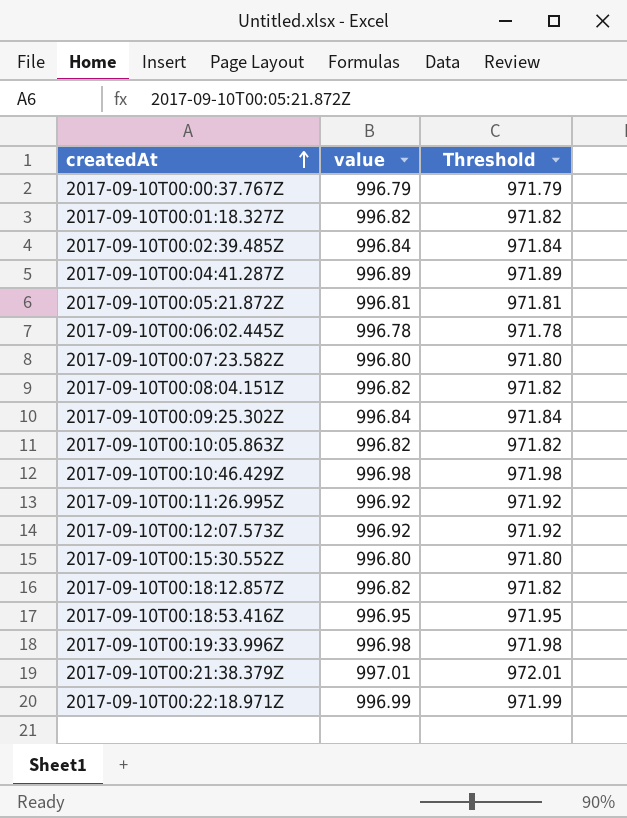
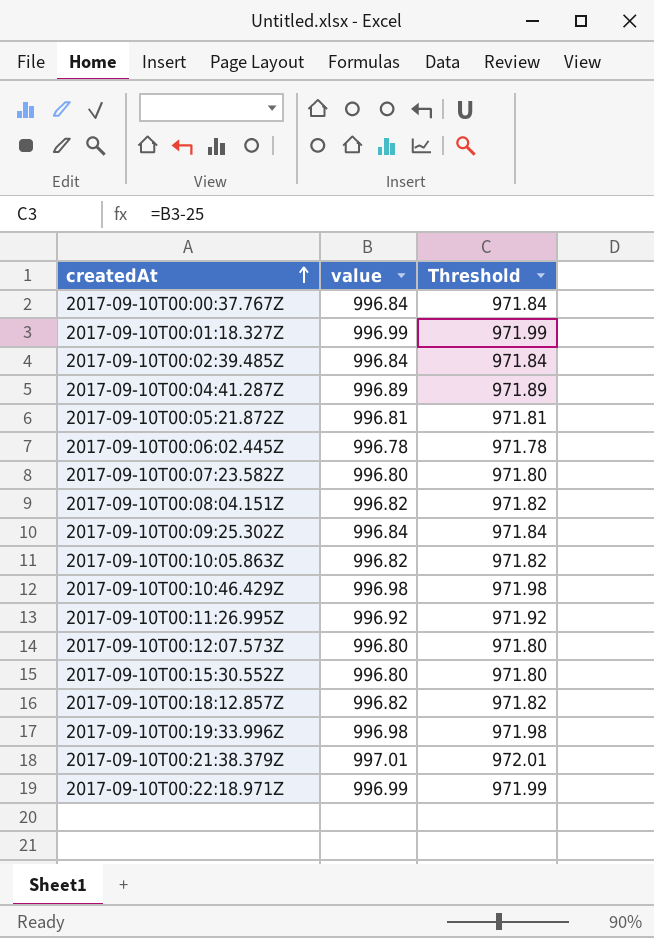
row 2017-09-10T00:18:53.416Z: 996.95 | 971.95 -> none
2017-09-10T00:00:37.767Z | value: 996.79 -> 996.84
2017-09-10T00:00:37.767Z | Threshold: 971.79 -> 971.84
2017-09-10T00:01:18.327Z | value: 996.82 -> 996.99
2017-09-10T00:01:18.327Z | Threshold: 971.82 -> 971.99
2017-09-10T00:12:07.573Z | value: 996.92 -> 996.80
2017-09-10T00:12:07.573Z | Threshold: 971.92 -> 971.80

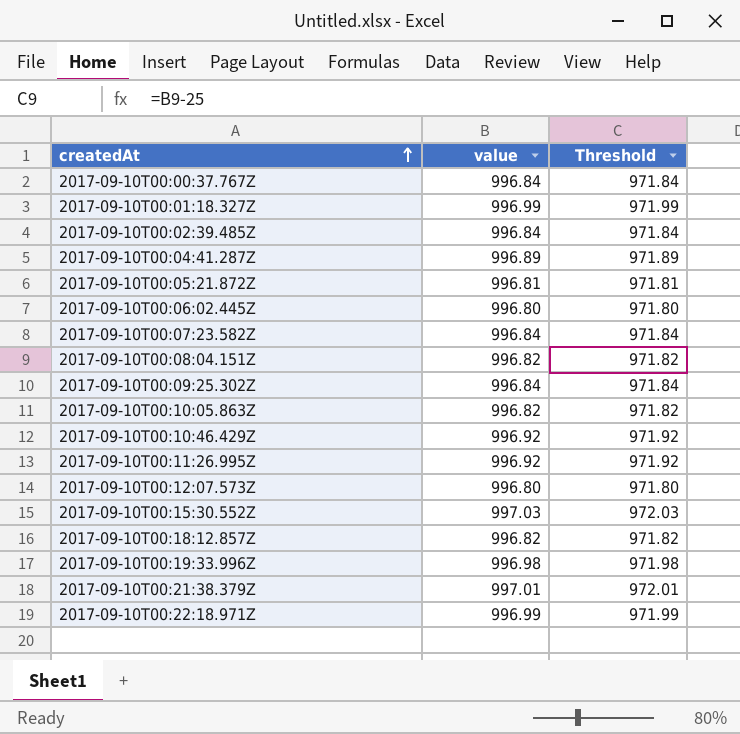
2017-09-10T00:06:02.445Z | value: 996.78 -> 996.80
2017-09-10T00:06:02.445Z | Threshold: 971.78 -> 971.80
2017-09-10T00:07:23.582Z | value: 996.80 -> 996.84
2017-09-10T00:07:23.582Z | Threshold: 971.80 -> 971.84
2017-09-10T00:10:46.429Z | value: 996.98 -> 996.92
2017-09-10T00:10:46.429Z | Threshold: 971.98 -> 971.92
2017-09-10T00:15:30.552Z | value: 996.80 -> 997.03
2017-09-10T00:15:30.552Z | Threshold: 971.80 -> 972.03

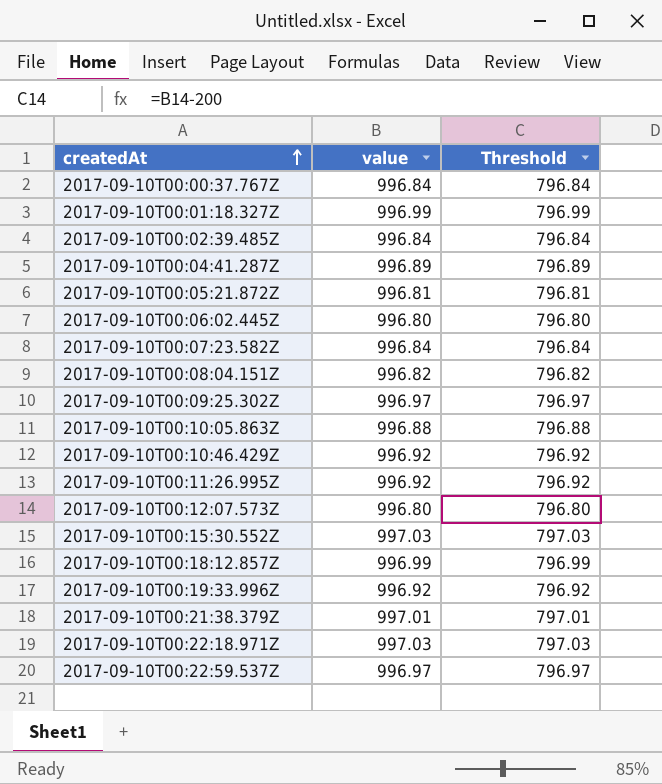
column Threshold | formula: [value] - 25 -> [value] - 200
2017-09-10T00:09:25.302Z | value: 996.84 -> 996.97
2017-09-10T00:10:05.863Z | value: 996.82 -> 996.88
2017-09-10T00:18:12.857Z | value: 996.82 -> 996.99
2017-09-10T00:19:33.996Z | value: 996.98 -> 996.92
2017-09-10T00:22:18.971Z | value: 996.99 -> 997.03
row 2017-09-10T00:22:59.537Z: none -> 996.97 | 796.97

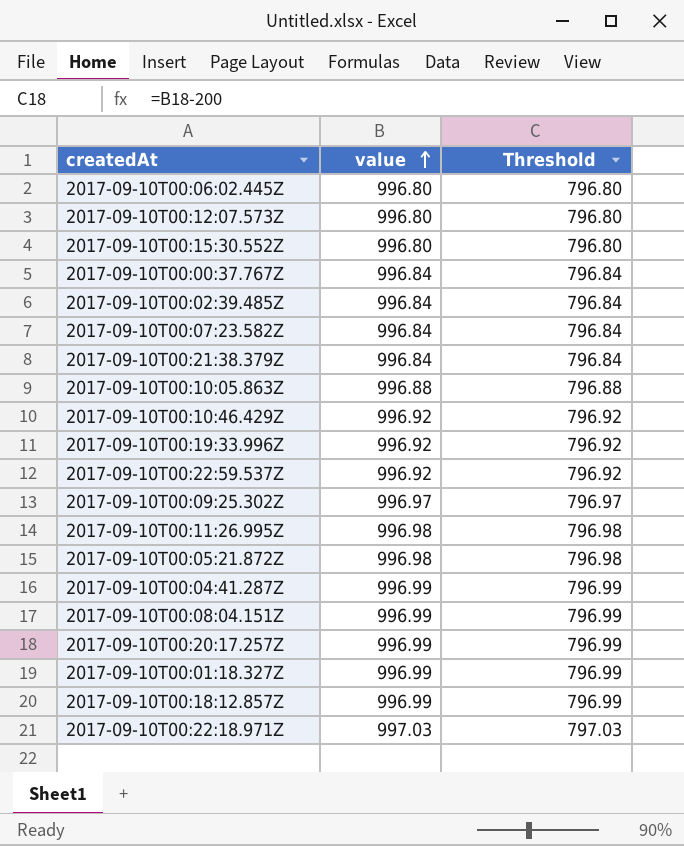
row order: createdAt ascending -> value ascending
2017-09-10T00:15:30.552Z | value: 997.03 -> 996.80
2017-09-10T00:15:30.552Z | Threshold: 797.03 -> 796.80
2017-09-10T00:21:38.379Z | value: 997.01 -> 996.84
2017-09-10T00:21:38.379Z | Threshold: 797.01 -> 796.84
2017-09-10T00:22:59.537Z | value: 996.97 -> 996.92
2017-09-10T00:22:59.537Z | Threshold: 796.97 -> 796.92
2017-09-10T00:11:26.995Z | value: 996.92 -> 996.98
2017-09-10T00:11:26.995Z | Threshold: 796.92 -> 796.98
2017-09-10T00:05:21.872Z | value: 996.81 -> 996.98
2017-09-10T00:05:21.872Z | Threshold: 796.81 -> 796.98
2017-09-10T00:04:41.287Z | value: 996.89 -> 996.99
2017-09-10T00:04:41.287Z | Threshold: 796.89 -> 796.99
2017-09-10T00:08:04.151Z | value: 996.82 -> 996.99
2017-09-10T00:08:04.151Z | Threshold: 796.82 -> 796.99
row 2017-09-10T00:20:17.257Z: none -> 996.99 | 796.99

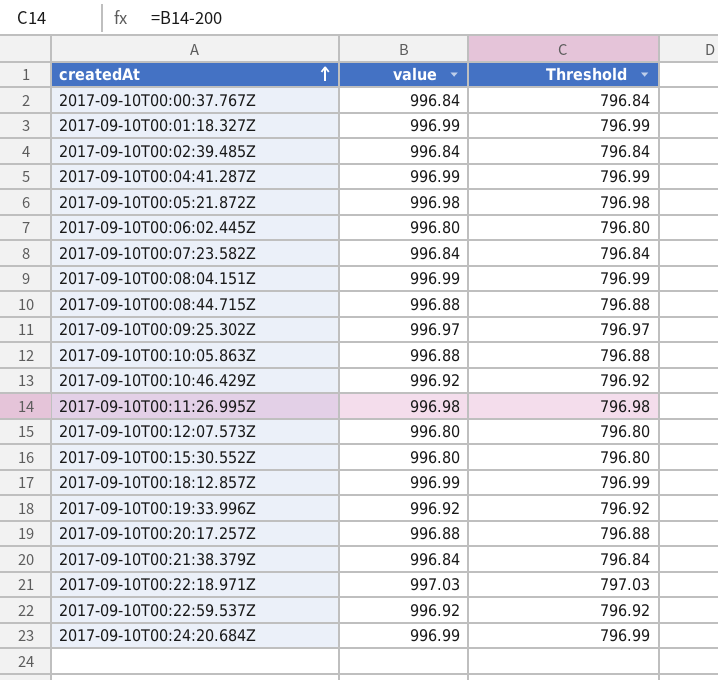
row order: value ascending -> createdAt ascending
row 2017-09-10T00:08:44.715Z: none -> 996.88 | 796.88
2017-09-10T00:20:17.257Z | value: 996.99 -> 996.88
2017-09-10T00:20:17.257Z | Threshold: 796.99 -> 796.88
row 2017-09-10T00:24:20.684Z: none -> 996.99 | 796.99

